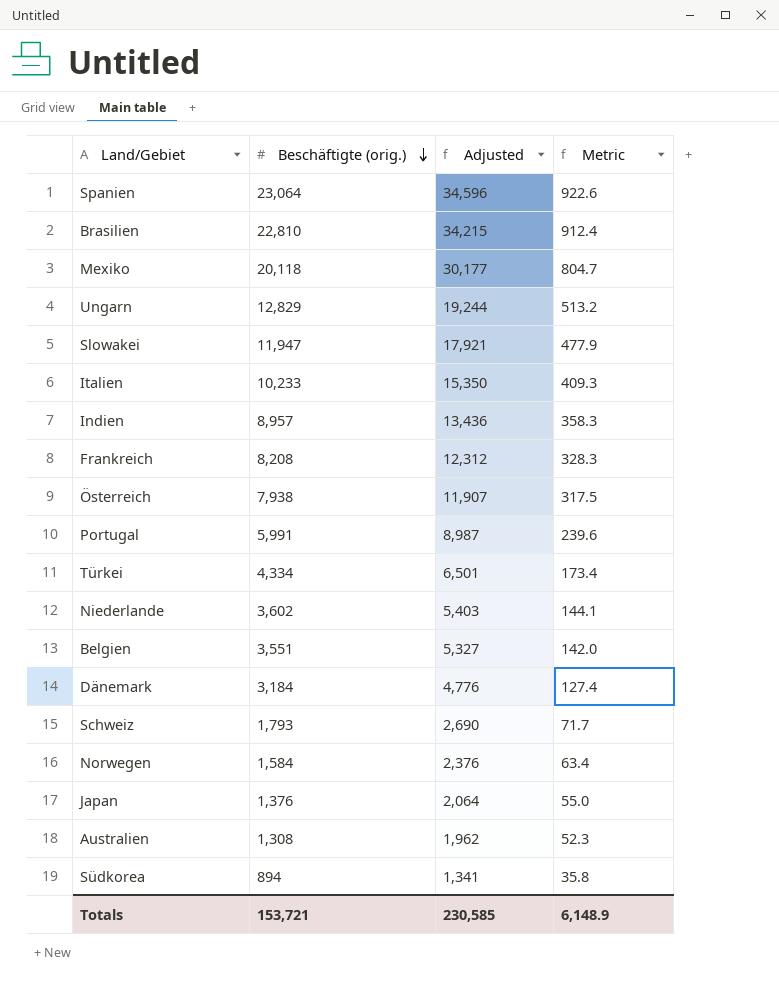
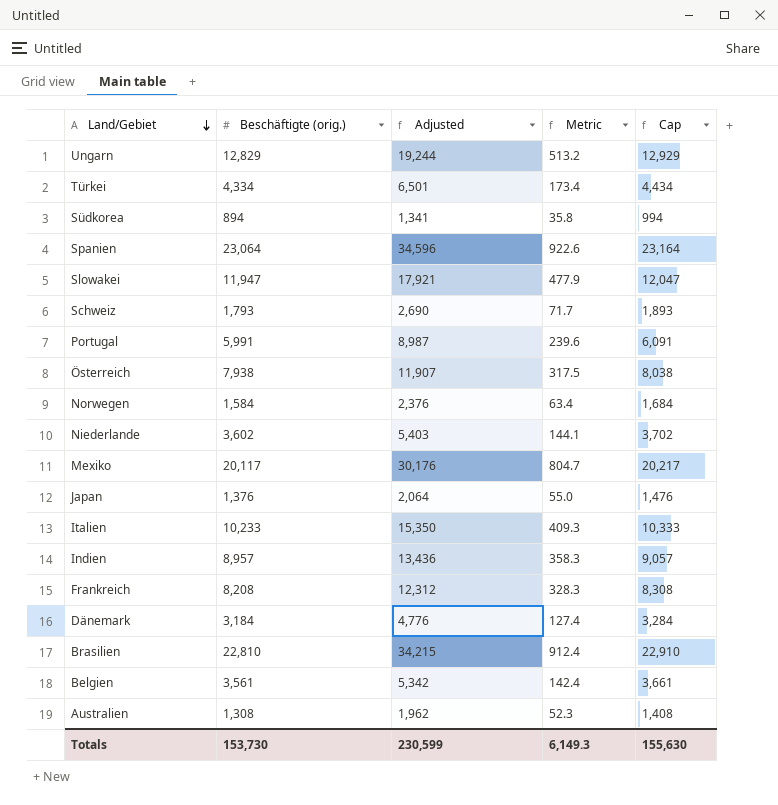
row order: Beschäftigte (orig.) descending -> Land/Gebiet descending
column Cap | formula: none -> [Beschäftigte (orig.)] + 100
Mexiko | Beschäftigte (orig.): 20,118 -> 20,117
Mexiko | Adjusted: 30,177 -> 30,176
Belgien | Beschäftigte (orig.): 3,551 -> 3,561
Belgien | Adjusted: 5,327 -> 5,342
Belgien | Metric: 142.0 -> 142.4
Totals | Beschäftigte (orig.): 153,721 -> 153,730
Totals | Adjusted: 230,585 -> 230,599
Totals | Metric: 6,148.9 -> 6,149.3

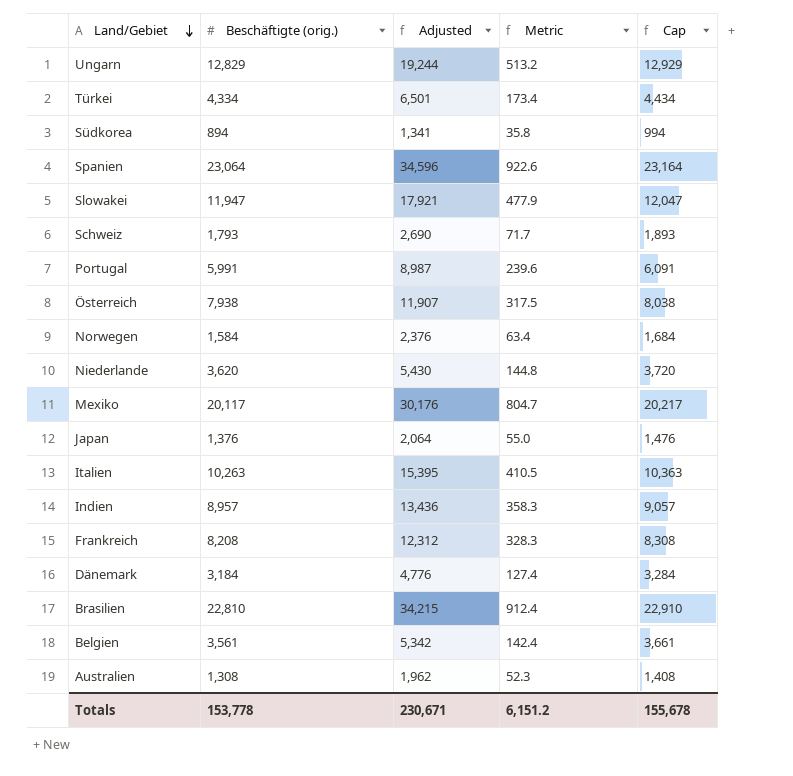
Niederlande | Beschäftigte (orig.): 3,602 -> 3,620
Niederlande | Adjusted: 5,403 -> 5,430
Niederlande | Metric: 144.1 -> 144.8
Niederlande | Cap: 3,702 -> 3,720
Italien | Beschäftigte (orig.): 10,233 -> 10,263
Italien | Adjusted: 15,350 -> 15,395
Italien | Metric: 409.3 -> 410.5
Italien | Cap: 10,333 -> 10,363
Totals | Beschäftigte (orig.): 153,730 -> 153,778
Totals | Adjusted: 230,599 -> 230,671
Totals | Metric: 6,149.3 -> 6,151.2
Totals | Cap: 155,630 -> 155,678

